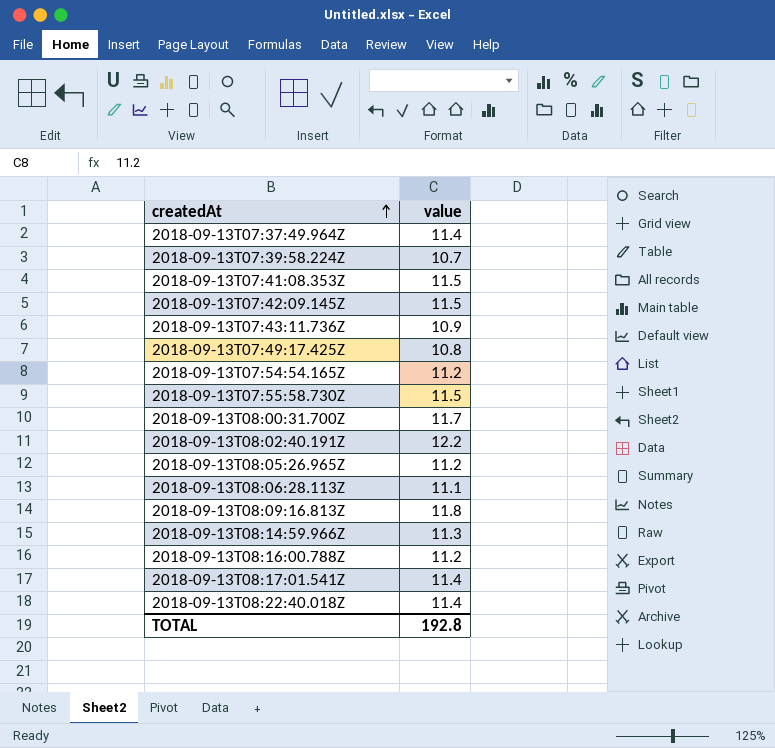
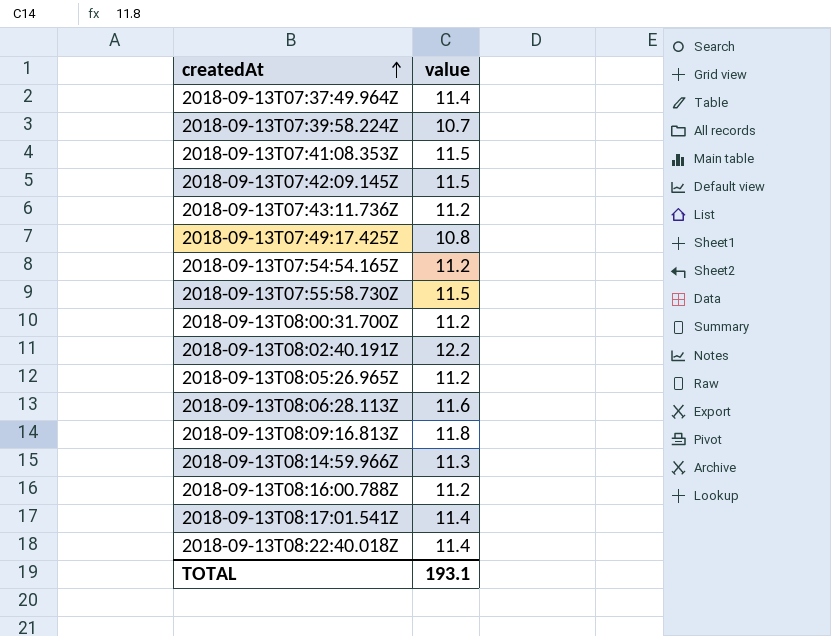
2018-09-13T07:43:11.736Z | value: 10.9 -> 11.2
2018-09-13T08:00:31.700Z | value: 11.7 -> 11.2
2018-09-13T08:06:28.113Z | value: 11.1 -> 11.6
TOTAL | value: 192.8 -> 193.1

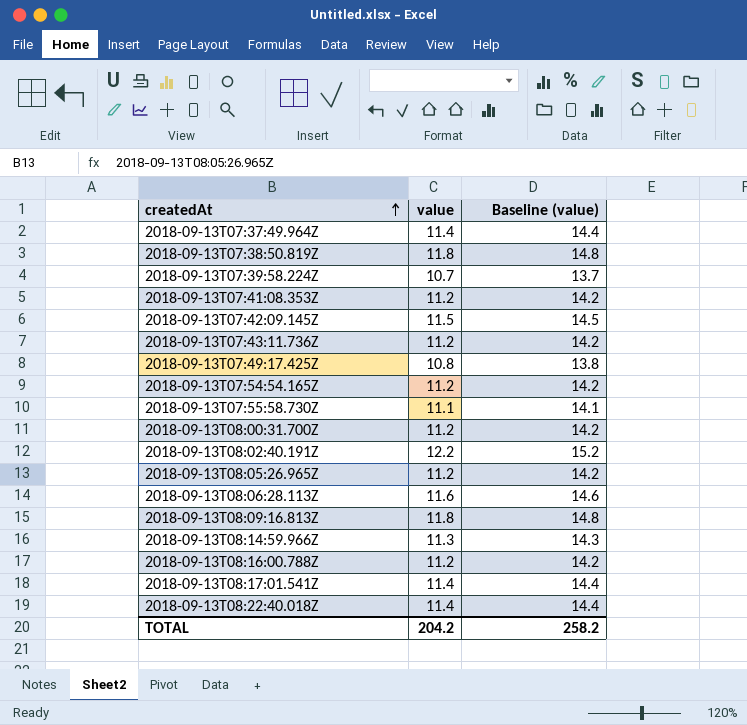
column Baseline (value) | formula: none -> [value] + 3
row 2018-09-13T07:38:50.819Z: none -> 11.8 | 14.8
2018-09-13T07:41:08.353Z | value: 11.5 -> 11.2
2018-09-13T07:55:58.730Z | value: 11.5 -> 11.1
TOTAL | value: 193.1 -> 204.2

